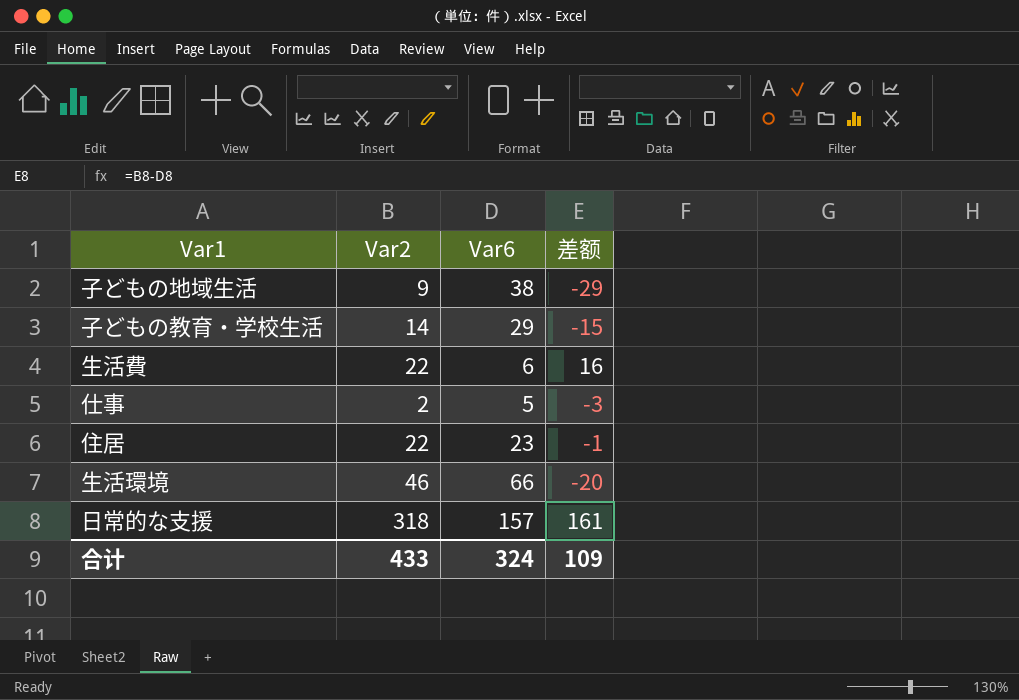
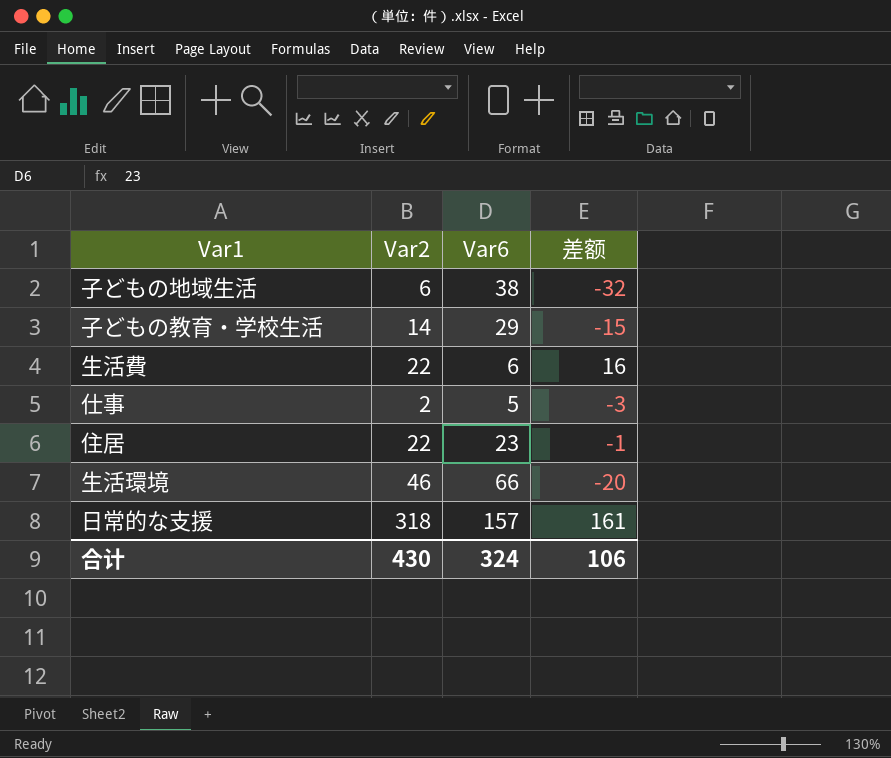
子どもの地域生活 | Var2: 9 -> 6
子どもの地域生活 | 差额: -29 -> -32
合计 | Var2: 433 -> 430
合计 | 差额: 109 -> 106

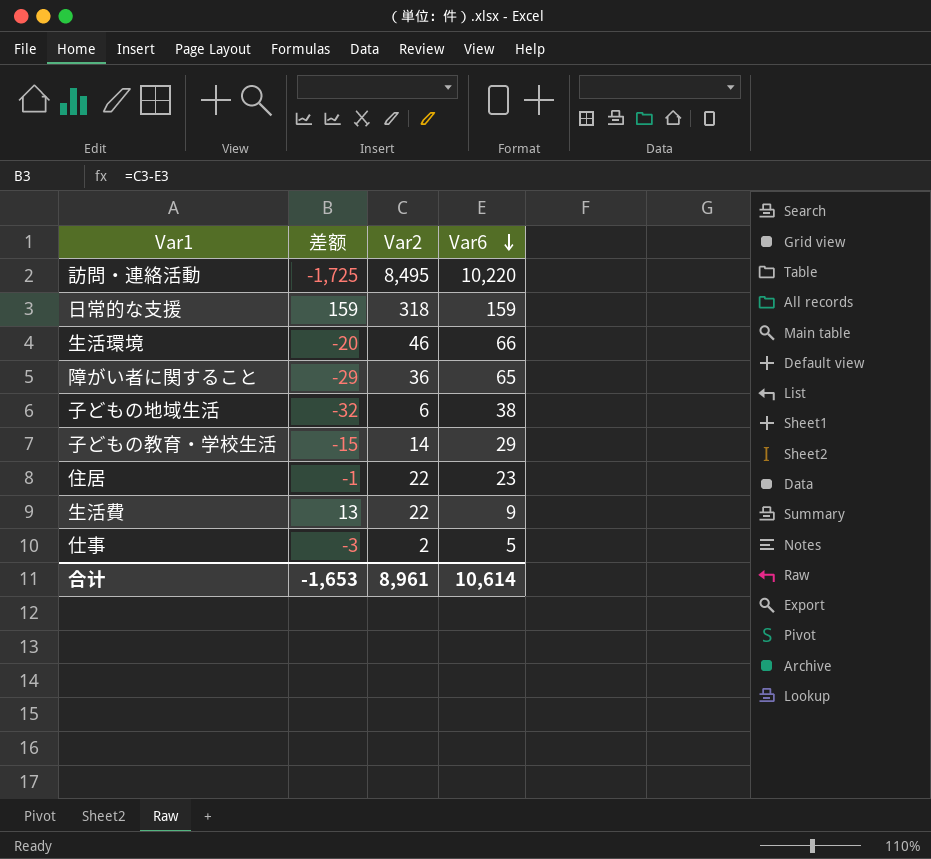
row order: none -> Var6 descending
column 差额 | position: 4 -> 2
row 訪問・連絡活動: none -> -1,725 | 8,495 | 10,220
日常的な支援 | 差额: 161 -> 159
日常的な支援 | Var6: 157 -> 159
row 障がい者に関すること: none -> -29 | 36 | 65
生活費 | 差额: 16 -> 13
生活費 | Var6: 6 -> 9
合计 | 差额: 106 -> -1,653
合计 | Var2: 430 -> 8,961
合计 | Var6: 324 -> 10,614

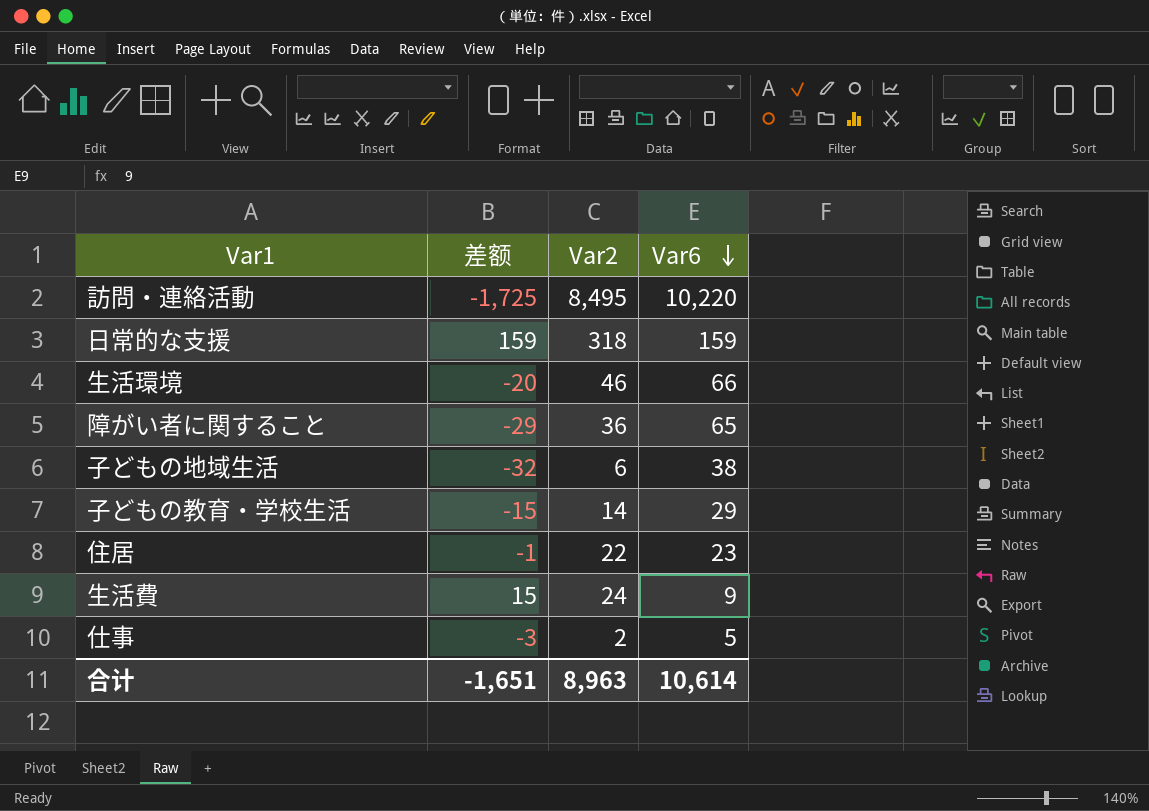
生活費 | 差额: 13 -> 15
生活費 | Var2: 22 -> 24
合计 | 差额: -1,653 -> -1,651
合计 | Var2: 8,961 -> 8,963

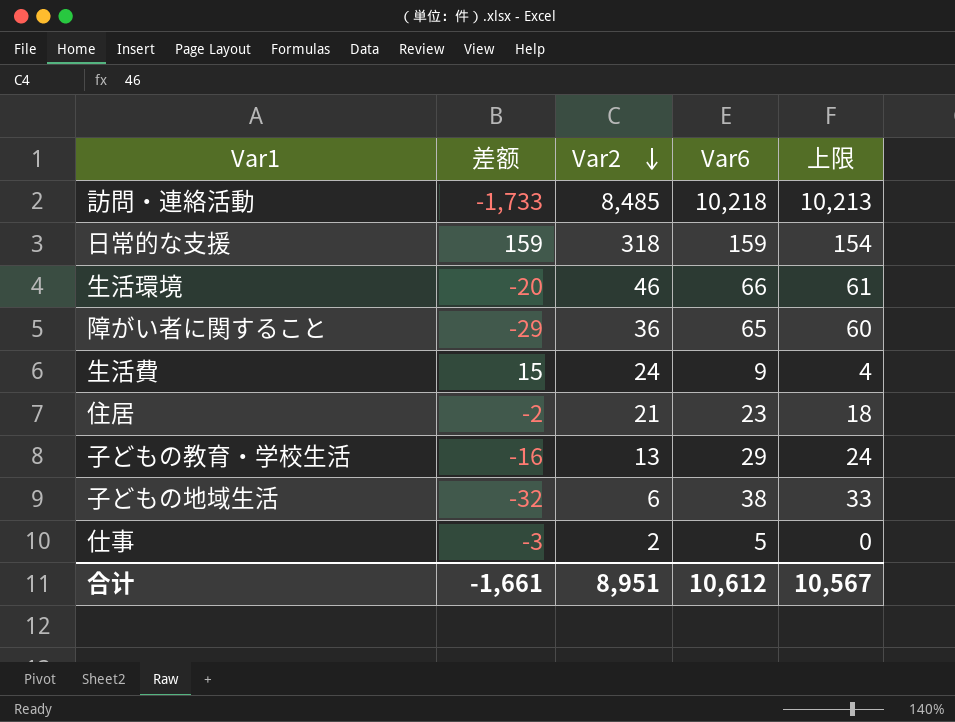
row order: Var6 descending -> Var2 descending
column 上限 | formula: none -> [Var6] - 5
訪問・連絡活動 | 差额: -1,725 -> -1,733
訪問・連絡活動 | Var2: 8,495 -> 8,485
訪問・連絡活動 | Var6: 10,220 -> 10,218
住居 | 差额: -1 -> -2
住居 | Var2: 22 -> 21
子どもの教育・学校生活 | 差额: -15 -> -16
子どもの教育・学校生活 | Var2: 14 -> 13
合计 | 差额: -1,651 -> -1,661
合计 | Var2: 8,963 -> 8,951
合计 | Var6: 10,614 -> 10,612

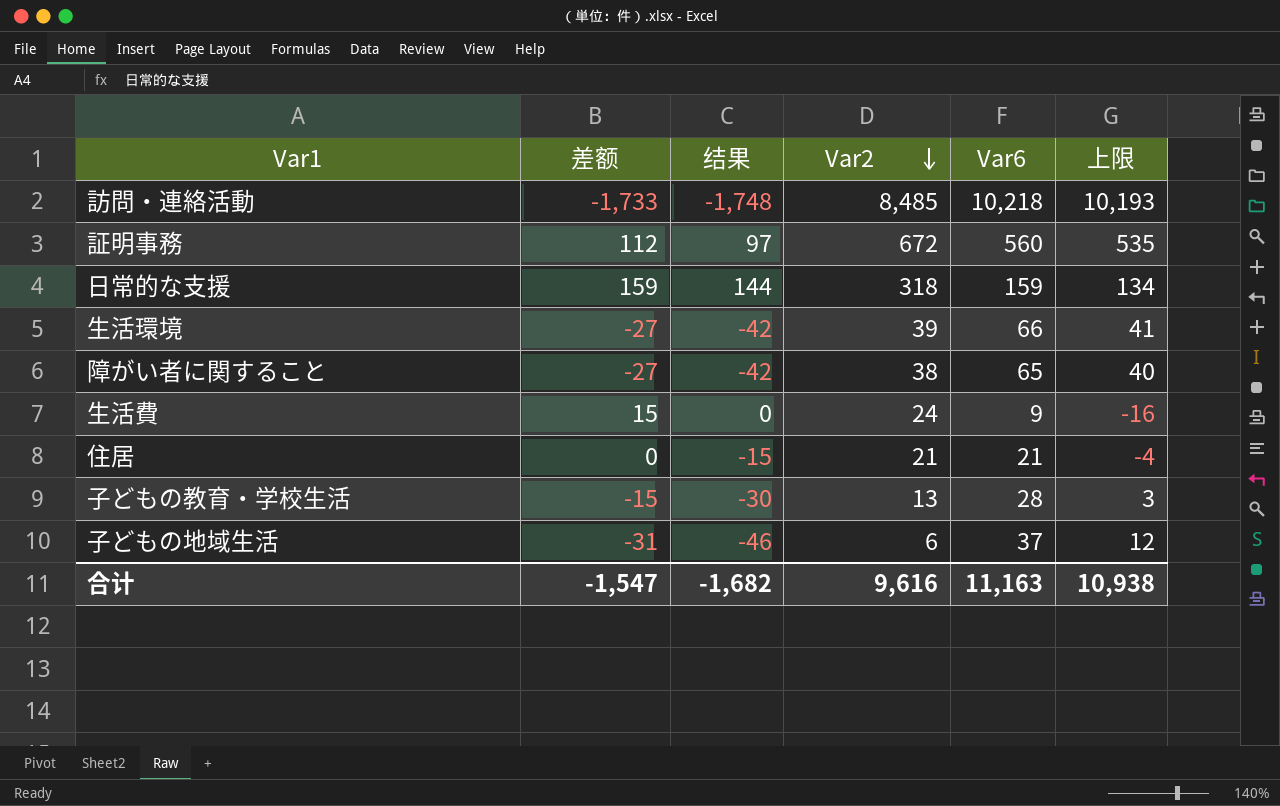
column 结果 | formula: none -> [差额] - 15
column 上限 | formula: [Var6] - 5 -> [Var6] - 25
row 仕事: -3 | 2 | 5 | 0 -> none
row 証明事務: none -> 112 | 97 | 672 | 560 | 535
生活環境 | 差额: -20 -> -27
生活環境 | Var2: 46 -> 39
障がい者に関すること | 差额: -29 -> -27
障がい者に関すること | Var2: 36 -> 38
住居 | 差额: -2 -> 0
住居 | Var6: 23 -> 21
子どもの教育・学校生活 | 差额: -16 -> -15
子どもの教育・学校生活 | Var6: 29 -> 28
子どもの地域生活 | 差额: -32 -> -31
子どもの地域生活 | Var6: 38 -> 37
合计 | 差额: -1,661 -> -1,547
合计 | Var2: 8,951 -> 9,616
合计 | Var6: 10,612 -> 11,163
合计 | 上限: 10,567 -> 10,938

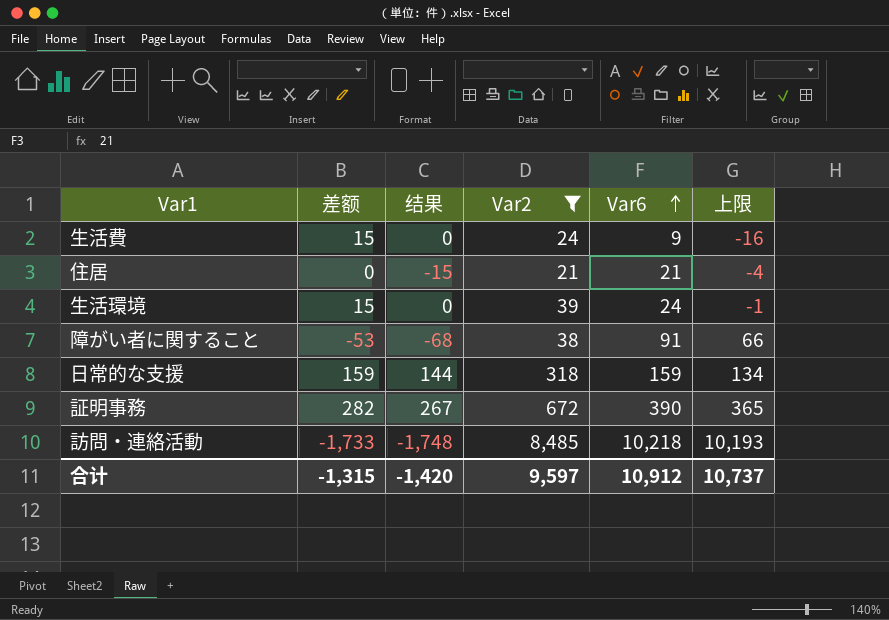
filter: none -> Var2 >= 21
row order: Var2 descending -> Var6 ascending
生活環境 | 差额: -27 -> 15
生活環境 | 结果: -42 -> 0
生活環境 | Var6: 66 -> 24
生活環境 | 上限: 41 -> -1
障がい者に関すること | 差额: -27 -> -53
障がい者に関すること | 结果: -42 -> -68
障がい者に関すること | Var6: 65 -> 91
障がい者に関すること | 上限: 40 -> 66
証明事務 | 差额: 112 -> 282
証明事務 | 结果: 97 -> 267
証明事務 | Var6: 560 -> 390
証明事務 | 上限: 535 -> 365
合计 | 差额: -1,547 -> -1,315
合计 | 结果: -1,682 -> -1,420
合计 | Var2: 9,616 -> 9,597
合计 | Var6: 11,163 -> 10,912
合计 | 上限: 10,938 -> 10,737

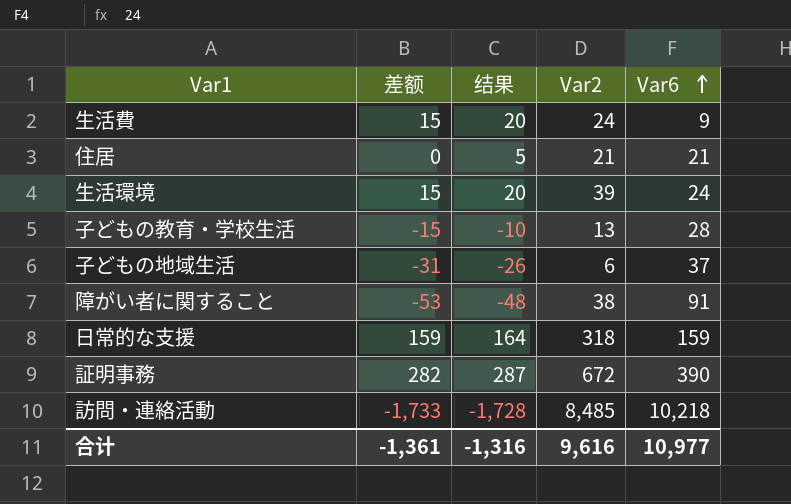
filter: Var2 >= 21 -> none
column 上限 | formula: [Var6] - 25 -> none
column 结果 | formula: [差额] - 15 -> [差额] + 5
合计 | 差额: -1,315 -> -1,361
合计 | 结果: -1,420 -> -1,316
合计 | Var2: 9,597 -> 9,616
合计 | Var6: 10,912 -> 10,977

